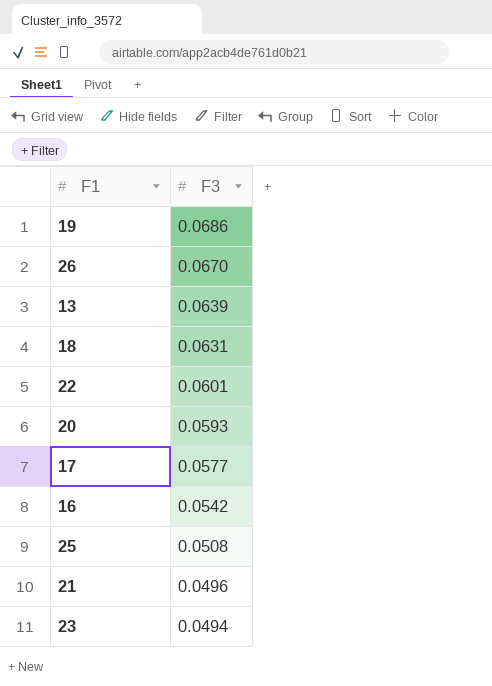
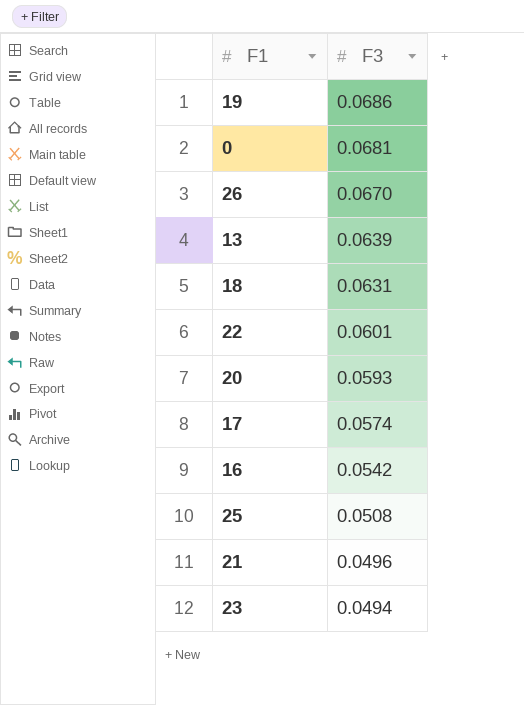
row 0: none -> 0.0681
17 | F3: 0.0577 -> 0.0574

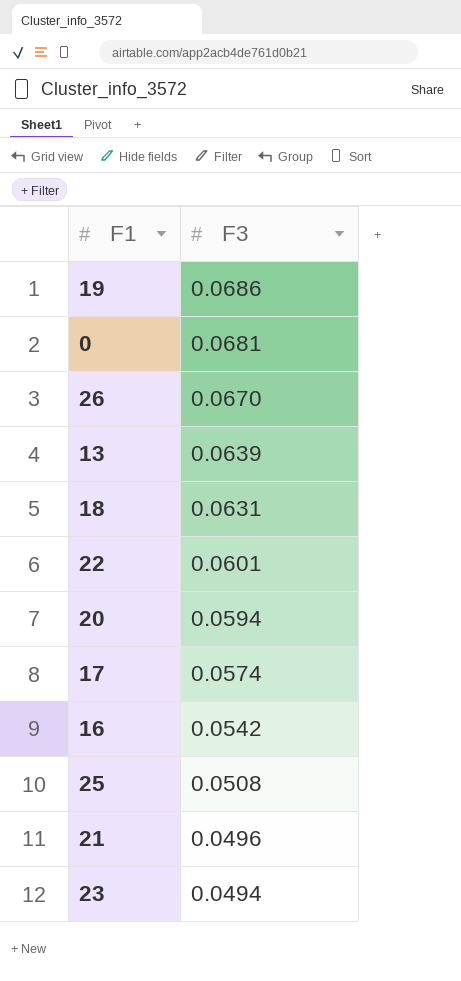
20 | F3: 0.0593 -> 0.0594

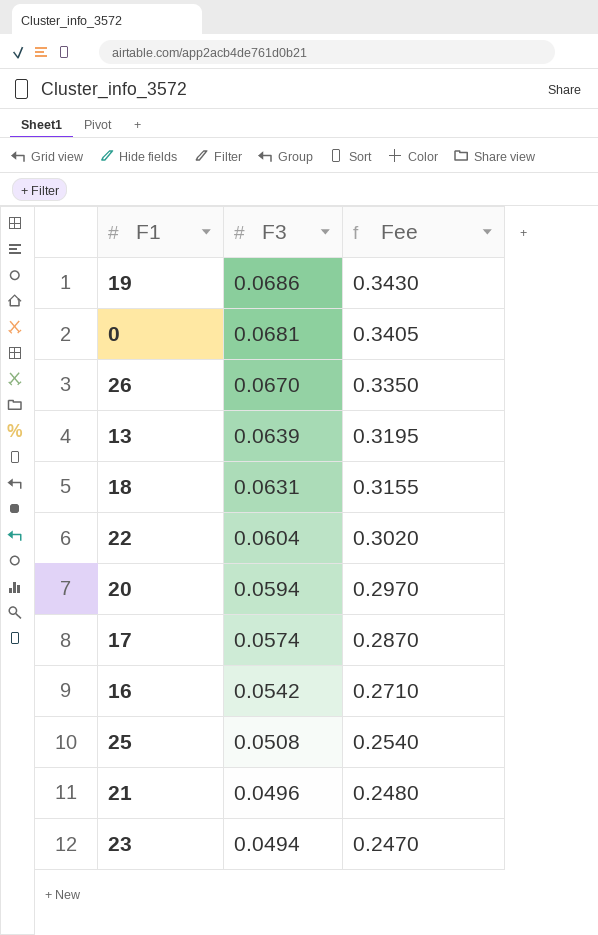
column Fee | formula: none -> [F3] * 5
22 | F3: 0.0601 -> 0.0604

